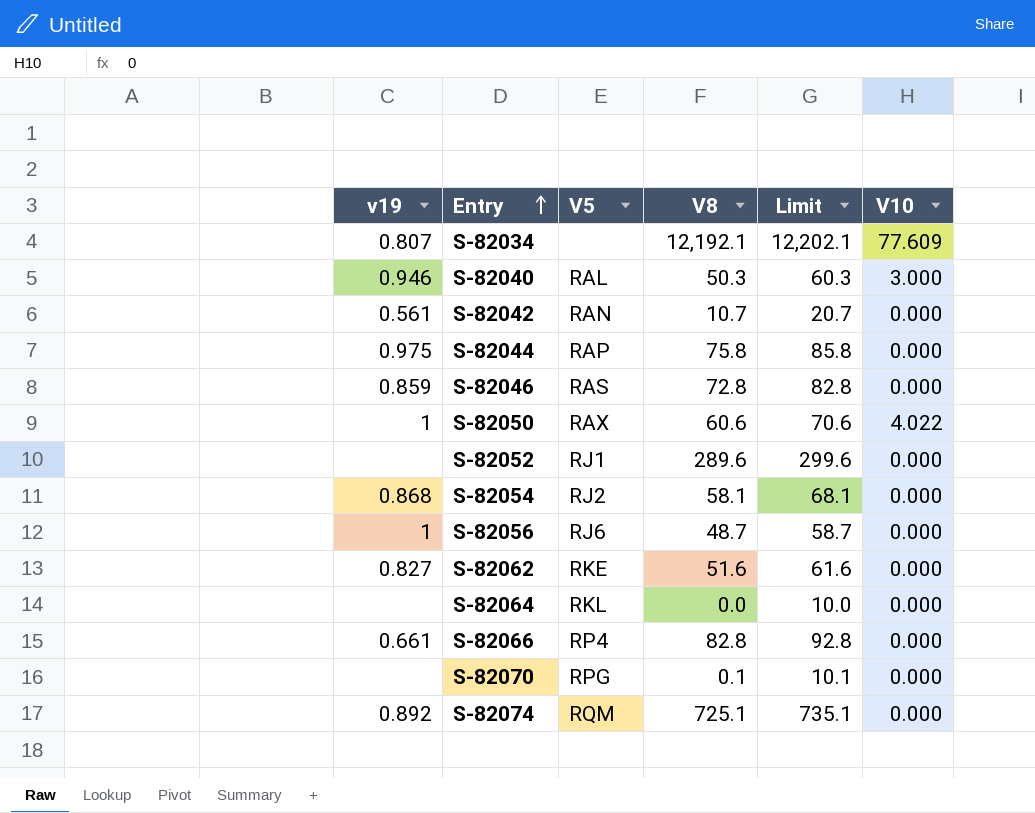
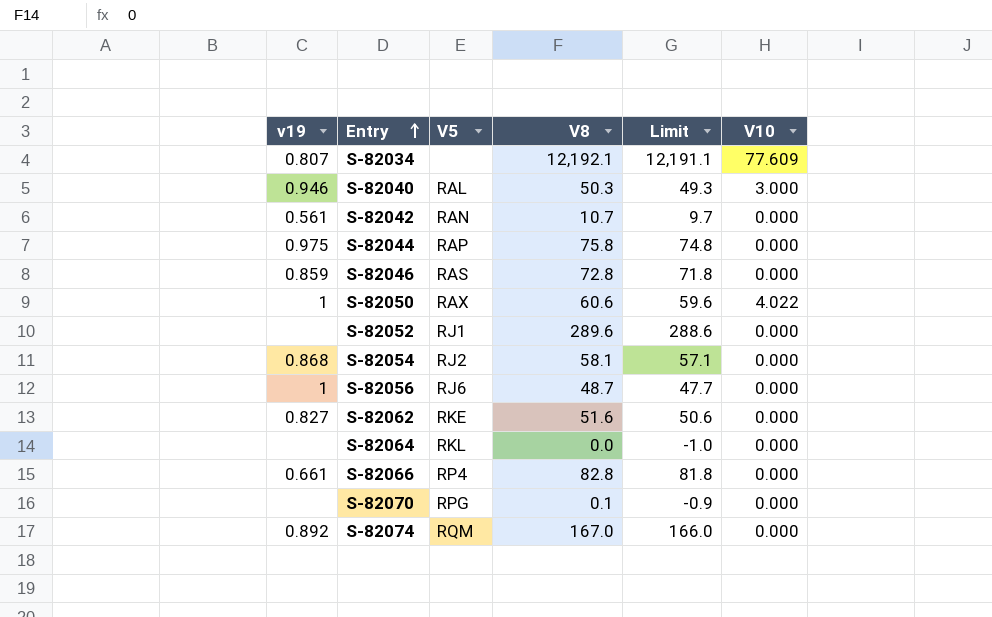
column Limit | formula: [V8] + 10 -> [V8] - 1
S-82074 | V8: 725.1 -> 167.0

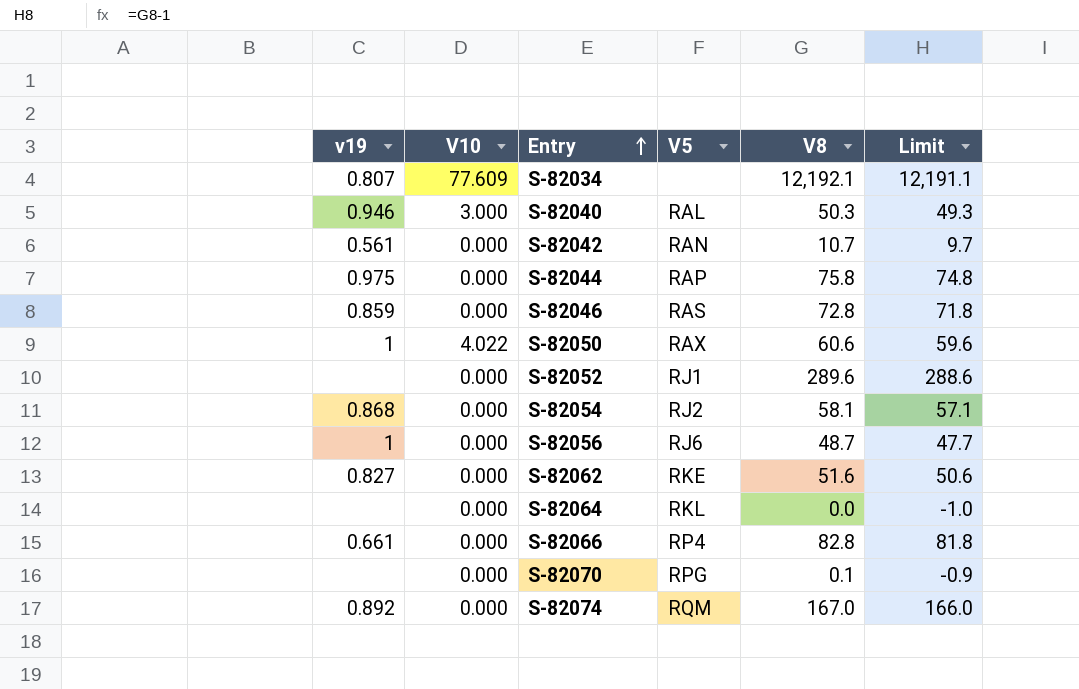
column V10 | position: 6 -> 2

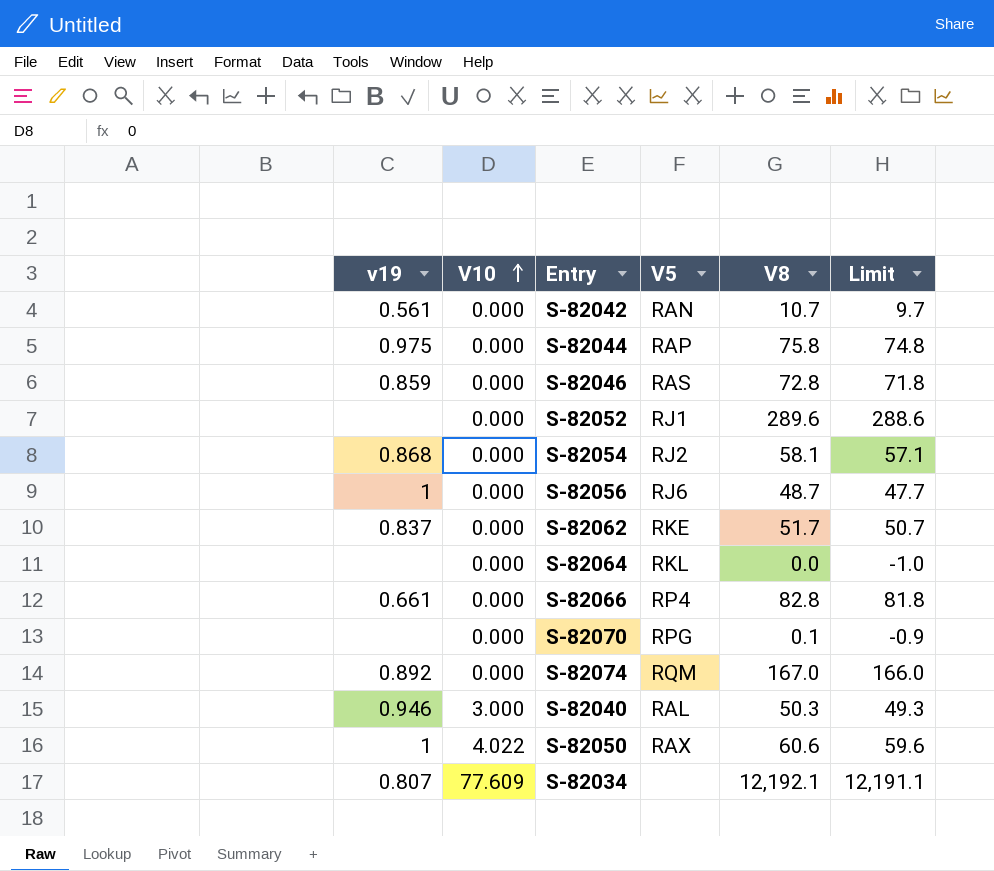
row order: Entry ascending -> V10 ascending
S-82062 | v19: 0.827 -> 0.837
S-82062 | V8: 51.6 -> 51.7
S-82062 | Limit: 50.6 -> 50.7

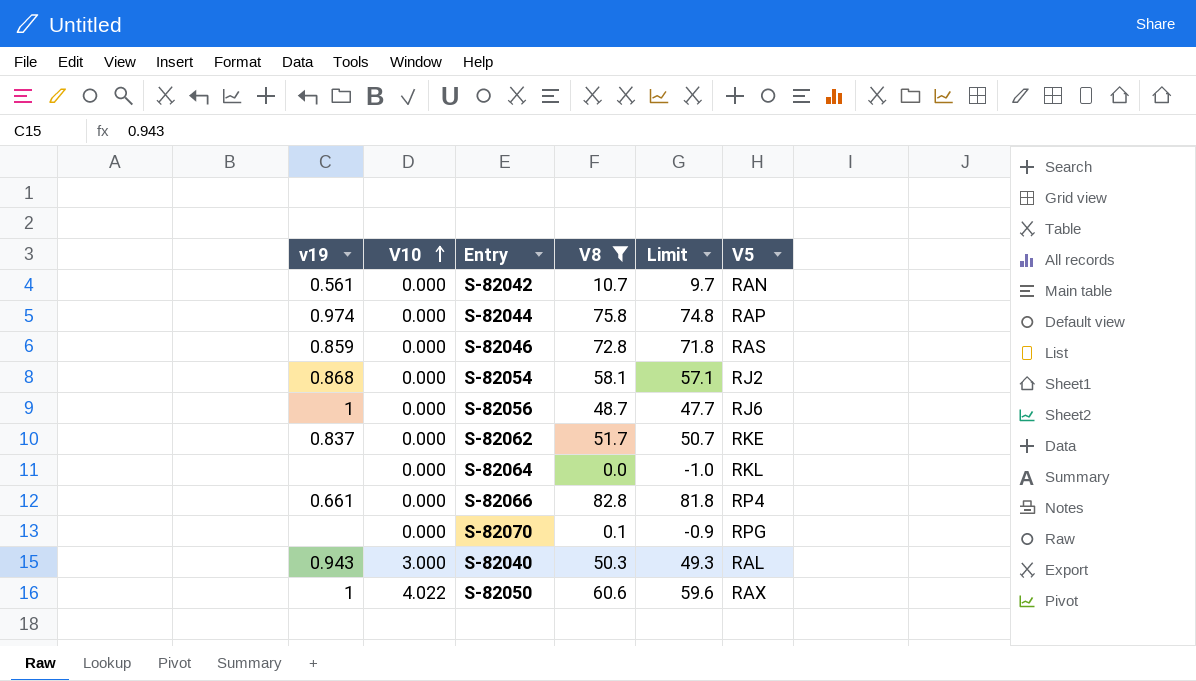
filter: none -> V8 <= 82.8
column V5 | position: 4 -> 6
S-82044 | v19: 0.975 -> 0.974
S-82040 | v19: 0.946 -> 0.943

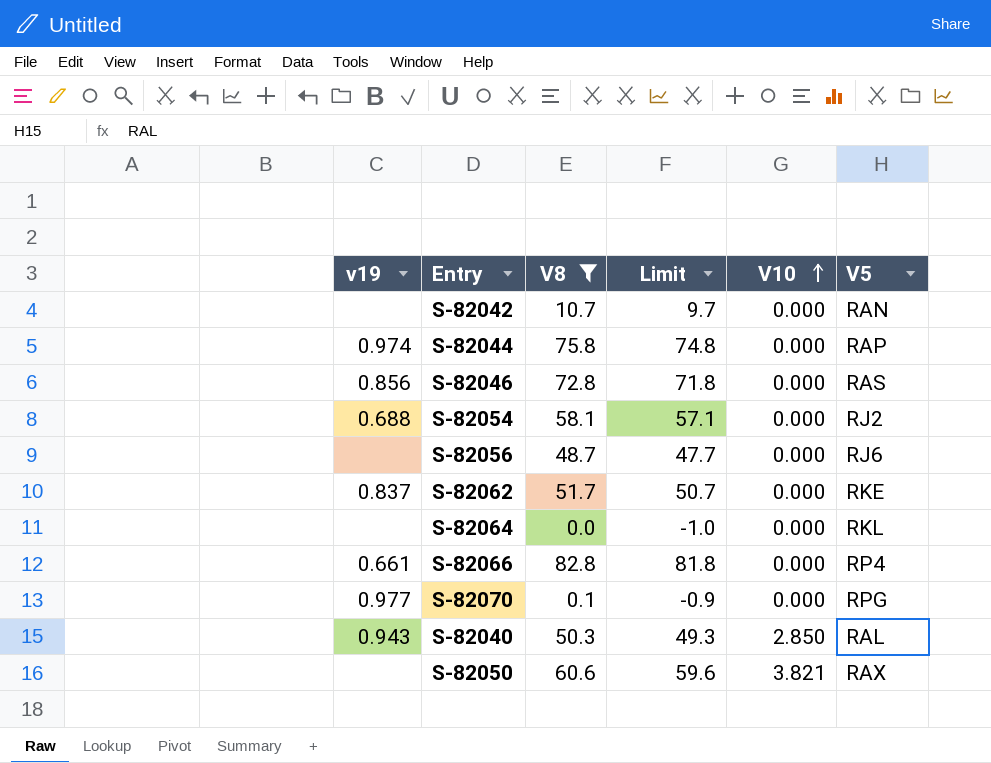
column V10 | position: 2 -> 5
S-82042 | v19: 0.561 -> none
S-82046 | v19: 0.859 -> 0.856
S-82054 | v19: 0.868 -> 0.688
S-82056 | v19: 1 -> none
S-82070 | v19: none -> 0.977
S-82040 | V10: 3.000 -> 2.850
S-82050 | v19: 1 -> none
S-82050 | V10: 4.022 -> 3.821

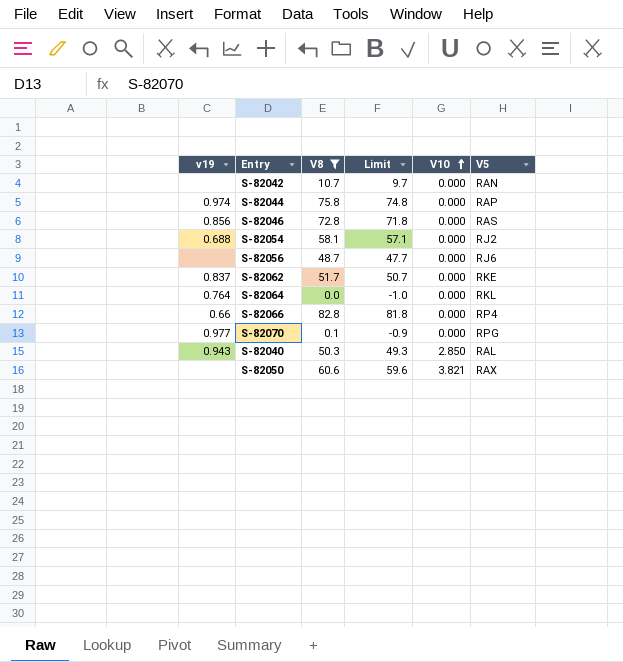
S-82064 | v19: none -> 0.764
S-82066 | v19: 0.661 -> 0.66

